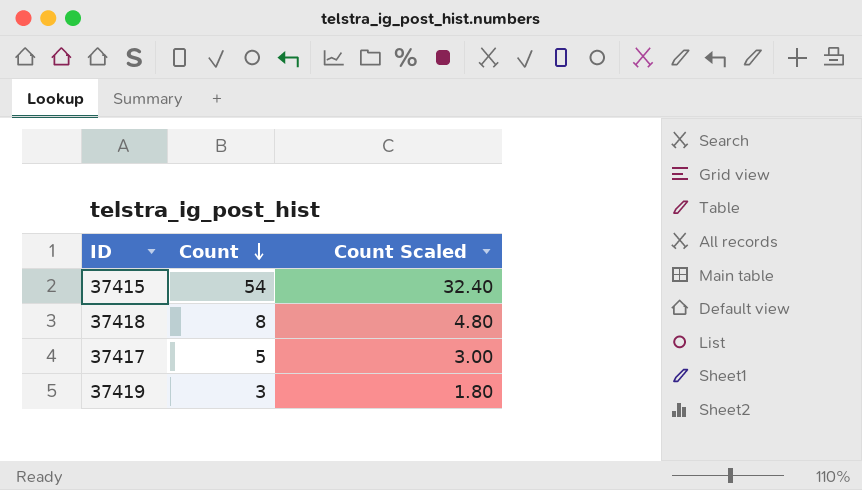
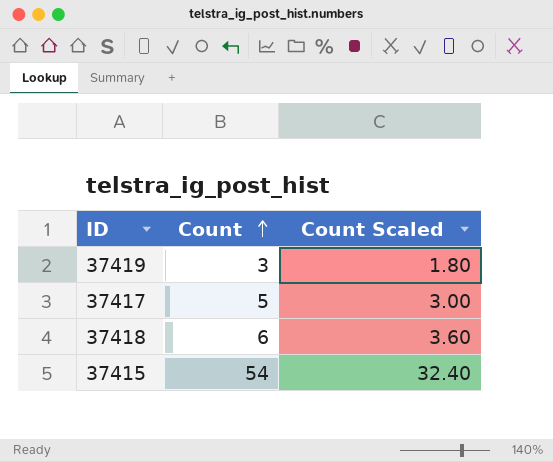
row order: Count descending -> Count ascending
37418 | Count: 8 -> 6
37418 | Count Scaled: 4.80 -> 3.60

